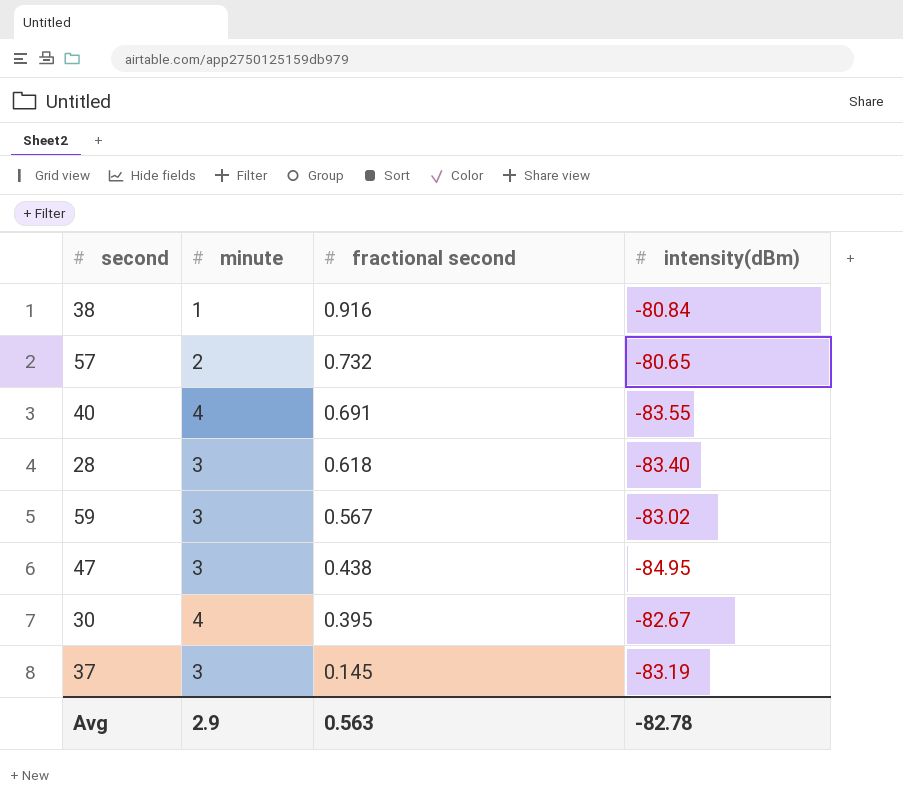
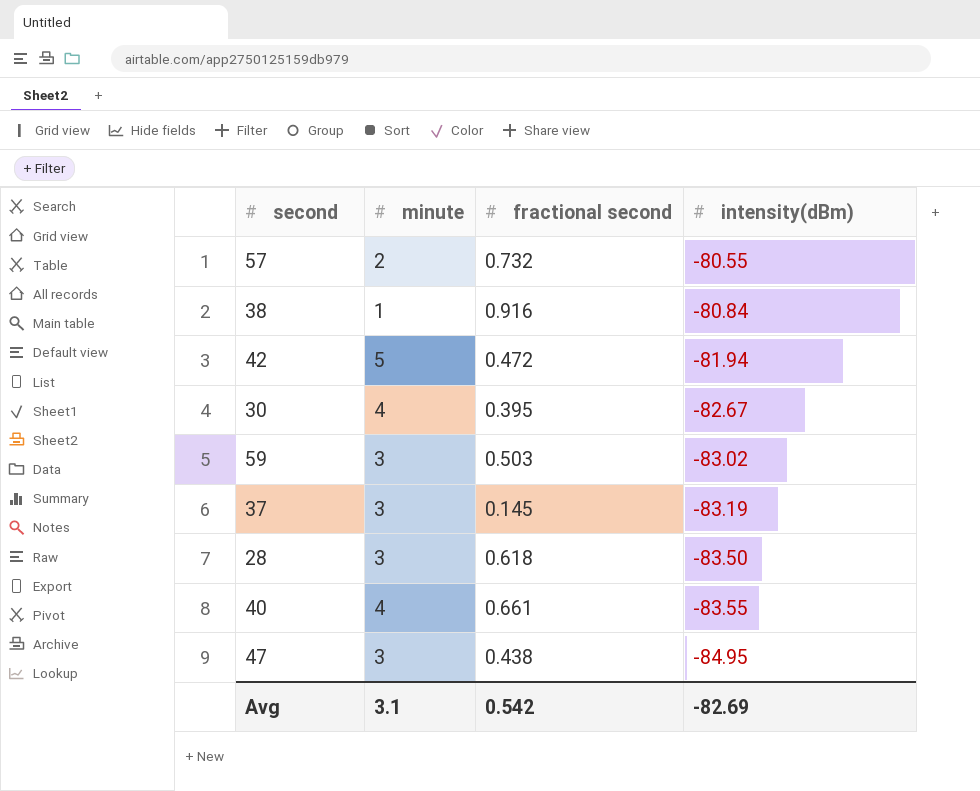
row order: fractional second descending -> intensity(dBm) descending
57 | intensity(dBm): -80.65 -> -80.55
row 42: none -> 5 | 0.472 | -81.94
59 | fractional second: 0.567 -> 0.503
28 | intensity(dBm): -83.40 -> -83.50
40 | fractional second: 0.691 -> 0.661
Avg | minute: 2.9 -> 3.1
Avg | fractional second: 0.563 -> 0.542
Avg | intensity(dBm): -82.78 -> -82.69

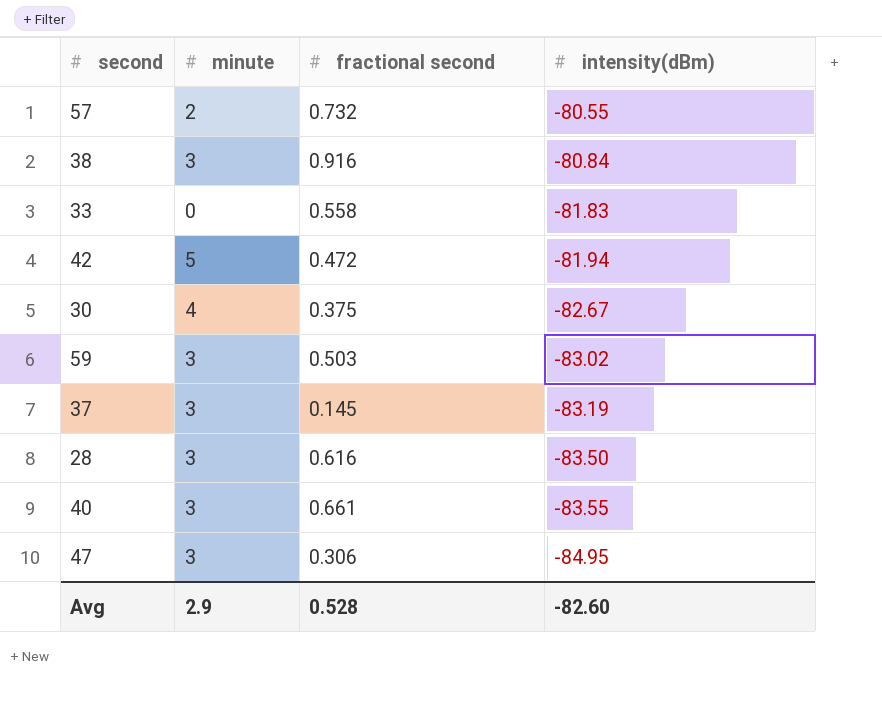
38 | minute: 1 -> 3
row 33: none -> 0 | 0.558 | -81.83
30 | fractional second: 0.395 -> 0.375
28 | fractional second: 0.618 -> 0.616
40 | minute: 4 -> 3
47 | fractional second: 0.438 -> 0.306
Avg | minute: 3.1 -> 2.9
Avg | fractional second: 0.542 -> 0.528
Avg | intensity(dBm): -82.69 -> -82.60

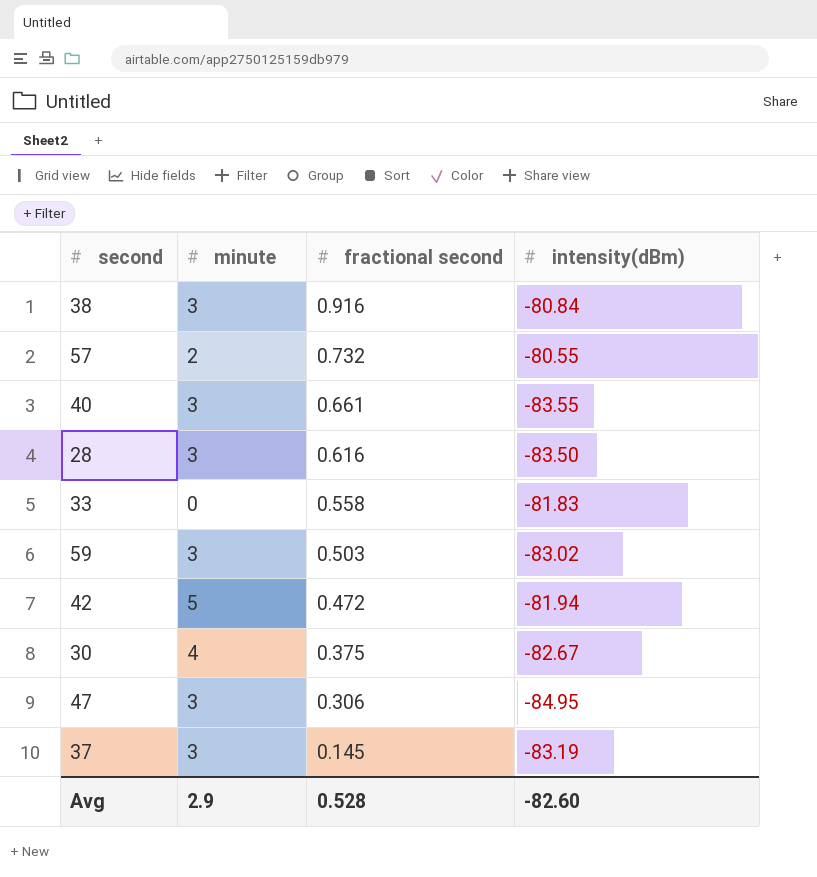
row order: intensity(dBm) descending -> fractional second descending

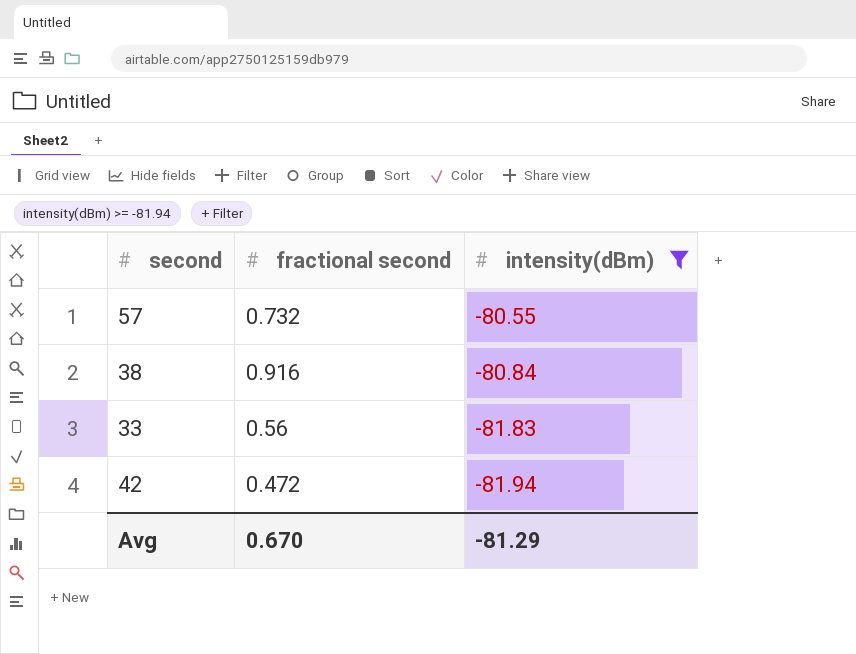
filter: none -> intensity(dBm) >= -81.94
row order: fractional second descending -> intensity(dBm) descending
column minute | position: 2 -> none
33 | fractional second: 0.558 -> 0.56
Avg | fractional second: 0.528 -> 0.670
Avg | intensity(dBm): -82.60 -> -81.29

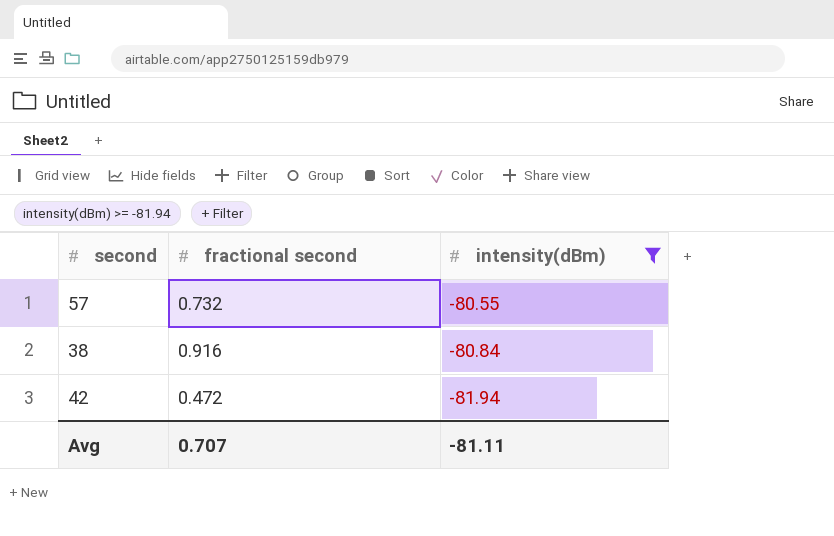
row 33: 0.56 | -81.83 -> none
Avg | fractional second: 0.670 -> 0.707
Avg | intensity(dBm): -81.29 -> -81.11

